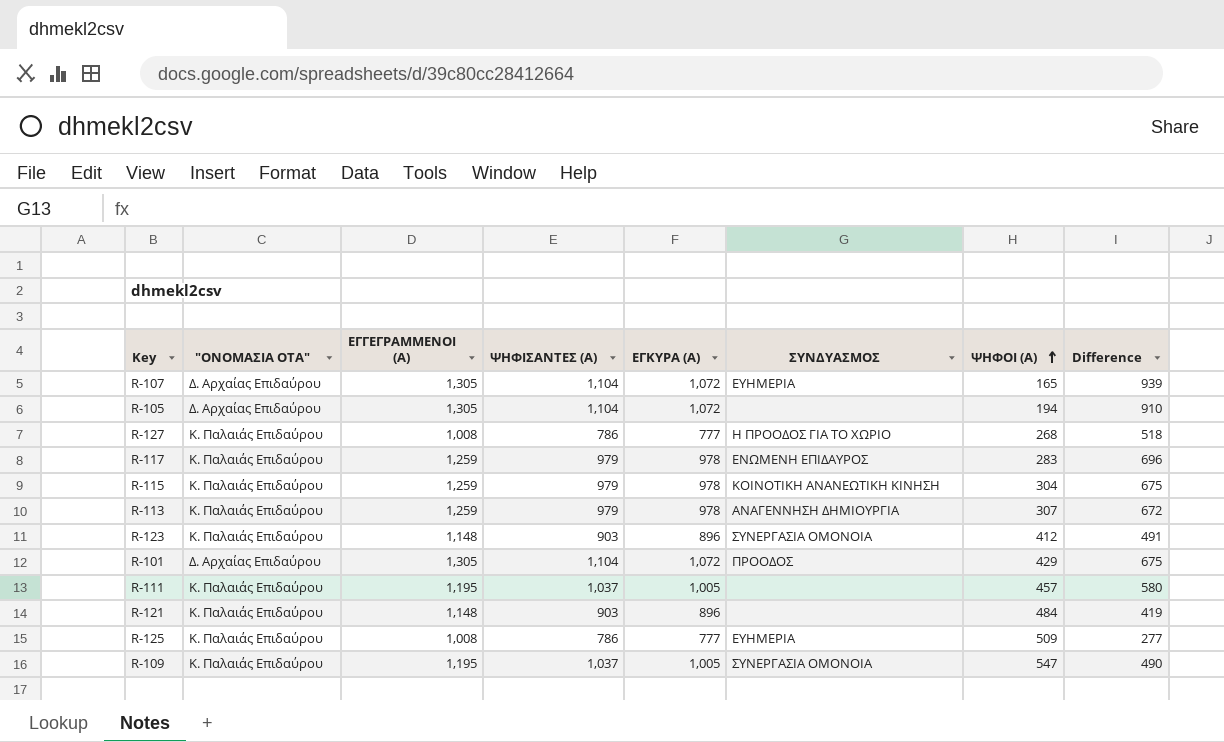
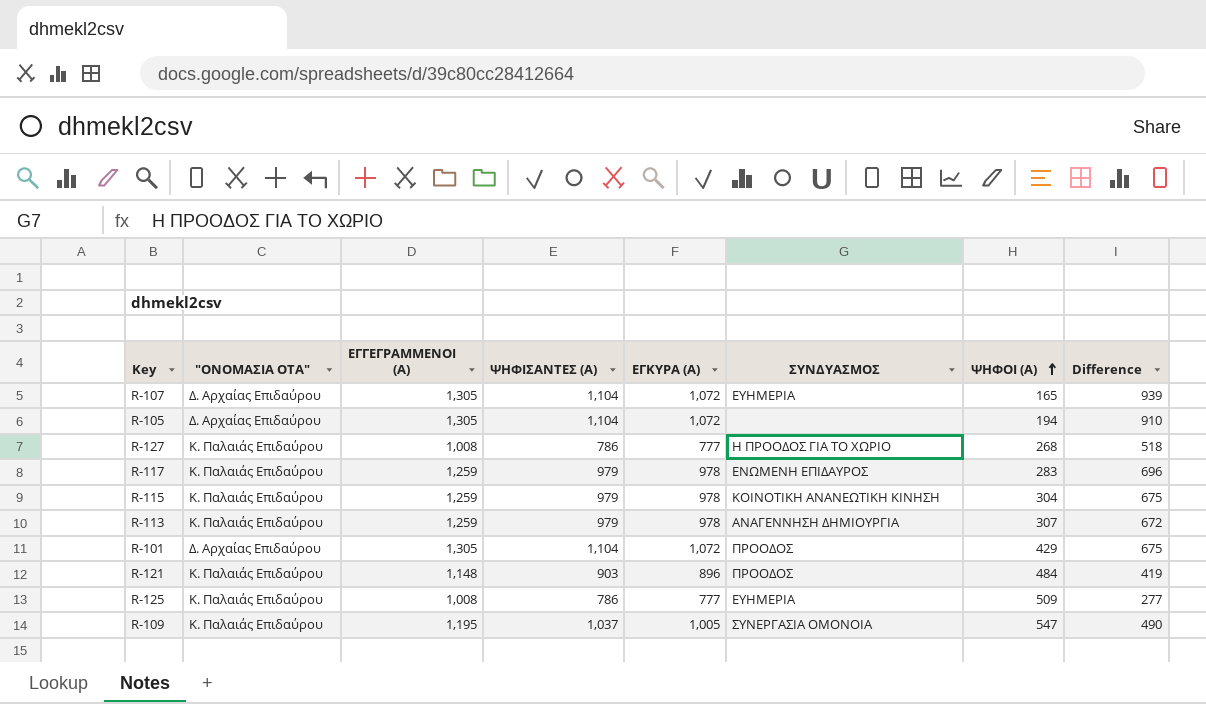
row R-123: Κ. Παλαιάς Επιδαύρου | 1,148 | 903 | 896 | ΣΥΝΕΡΓΑΣΙΑ ΟΜΟΝΟΙΑ | 412 | 491 -> none
row R-111: Κ. Παλαιάς Επιδαύρου | 1,195 | 1,037 | 1,005 | none | 457 | 580 -> none
R-121 | ΣΥΝΔΥΑΣΜΟΣ: none -> ΠΡΟΟΔΟΣ

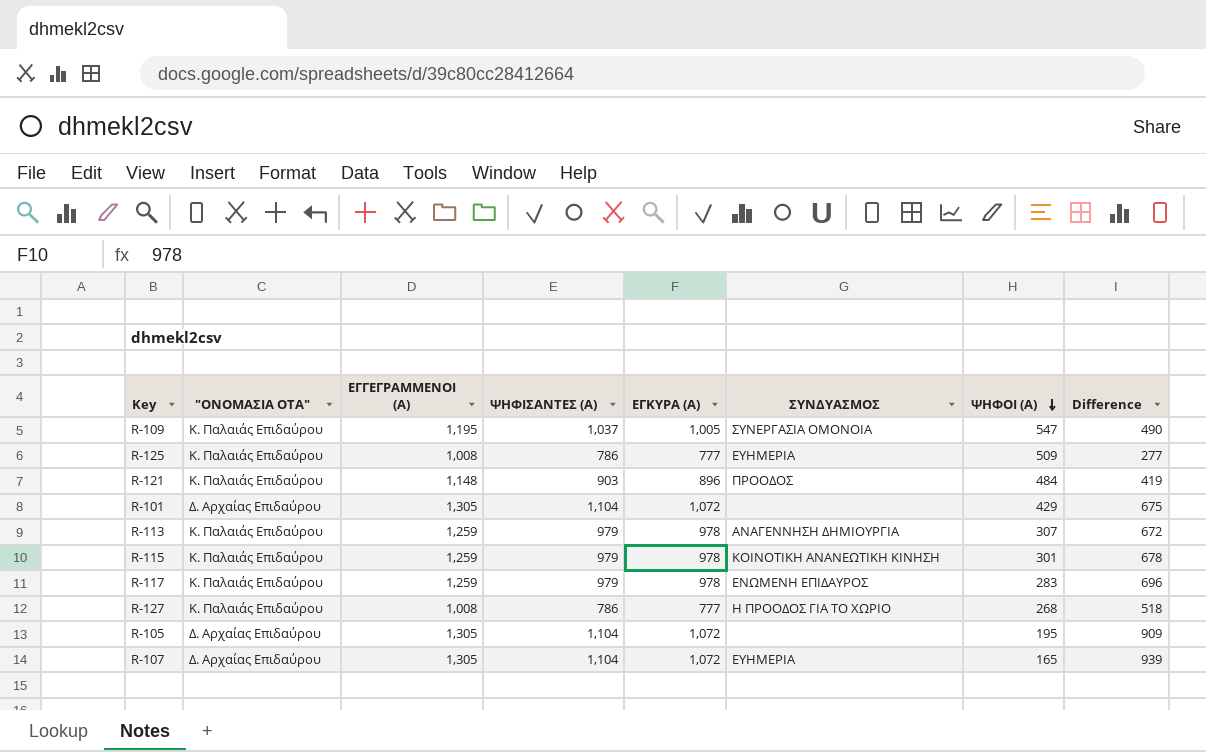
row order: ΨΗΦΟΙ (Α) ascending -> ΨΗΦΟΙ (Α) descending
R-101 | ΣΥΝΔΥΑΣΜΟΣ: ΠΡΟΟΔΟΣ -> none
R-115 | ΨΗΦΟΙ (Α): 304 -> 301
R-115 | Difference: 675 -> 678
R-105 | ΨΗΦΟΙ (Α): 194 -> 195
R-105 | Difference: 910 -> 909

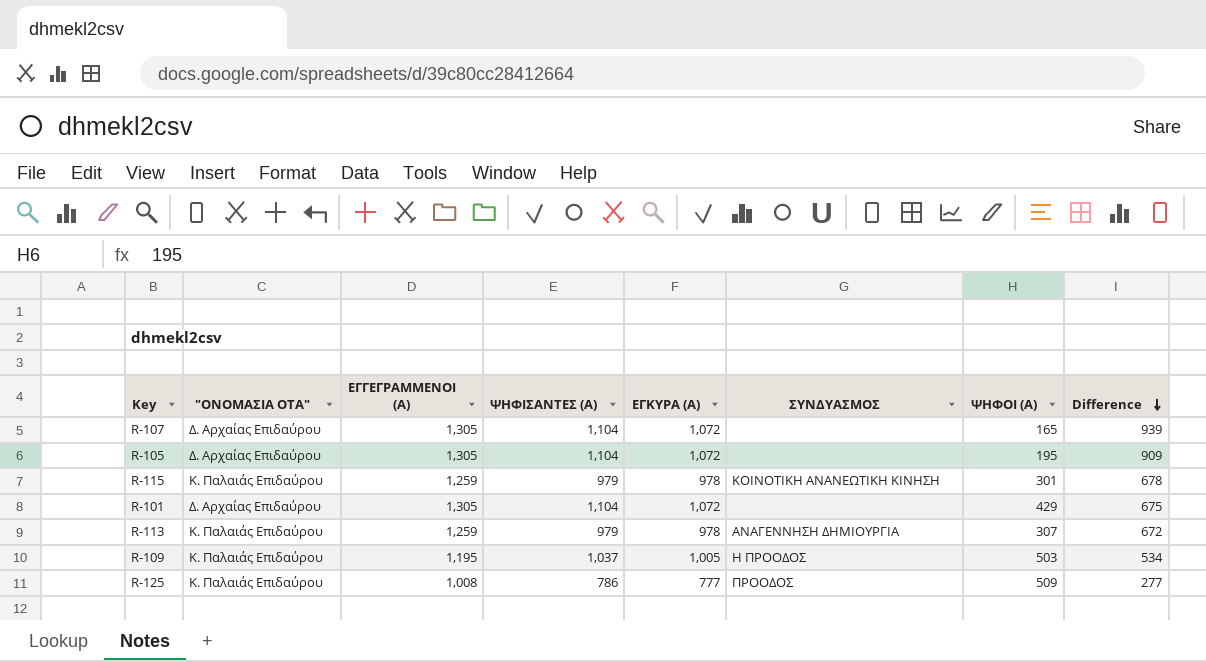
row order: ΨΗΦΟΙ (Α) descending -> Difference descending
row R-121: Κ. Παλαιάς Επιδαύρου | 1,148 | 903 | 896 | ΠΡΟΟΔΟΣ | 484 | 419 -> none
row R-117: Κ. Παλαιάς Επιδαύρου | 1,259 | 979 | 978 | ΕΝΩΜΕΝΗ ΕΠΙΔΑΥΡΟΣ | 283 | 696 -> none
row R-127: Κ. Παλαιάς Επιδαύρου | 1,008 | 786 | 777 | Η ΠΡΟΟΔΟΣ ΓΙΑ ΤΟ ΧΩΡΙΟ | 268 | 518 -> none
R-107 | ΣΥΝΔΥΑΣΜΟΣ: ΕΥΗΜΕΡΙΑ -> none
R-109 | ΣΥΝΔΥΑΣΜΟΣ: ΣΥΝΕΡΓΑΣΙΑ ΟΜΟΝΟΙΑ -> Η ΠΡΟΟΔΟΣ
R-109 | ΨΗΦΟΙ (Α): 547 -> 503
R-109 | Difference: 490 -> 534
R-125 | ΣΥΝΔΥΑΣΜΟΣ: ΕΥΗΜΕΡΙΑ -> ΠΡΟΟΔΟΣ

